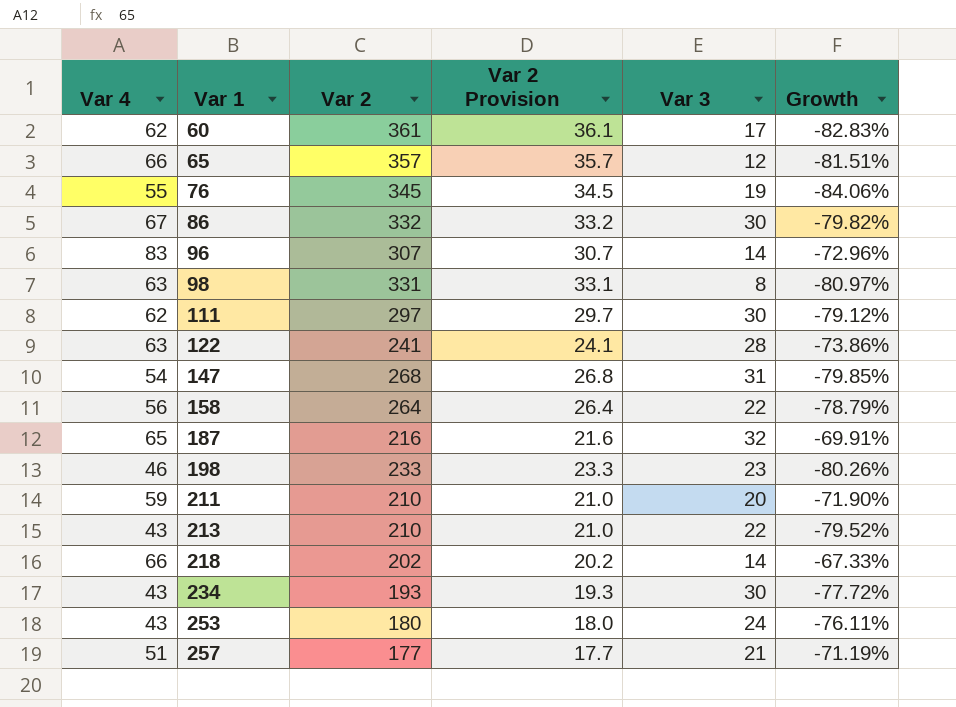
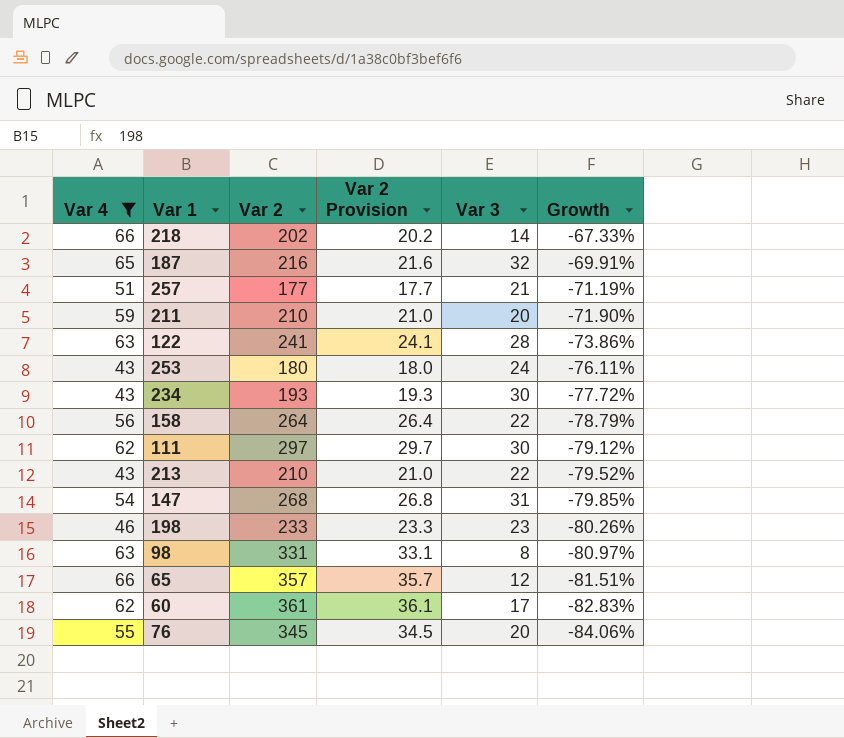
filter: none -> Var 4 <= 66
row order: Var 1 ascending -> Growth descending
76 | Var 3: 19 -> 20

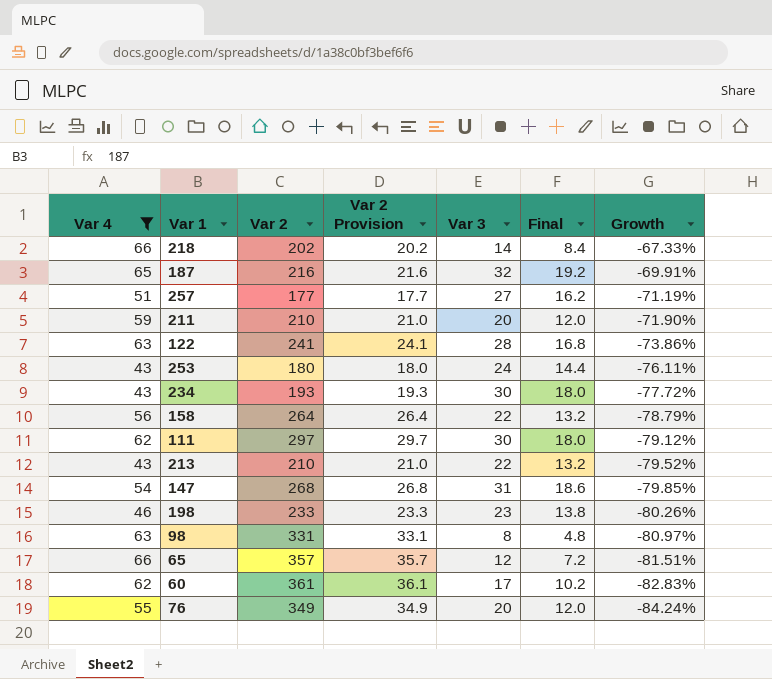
column Final | formula: none -> [Var 3] * 0.6
257 | Var 3: 21 -> 27
76 | Var 2: 345 -> 349
76 | Var 2 Provision: 34.5 -> 34.9
76 | Growth: -84.06% -> -84.24%

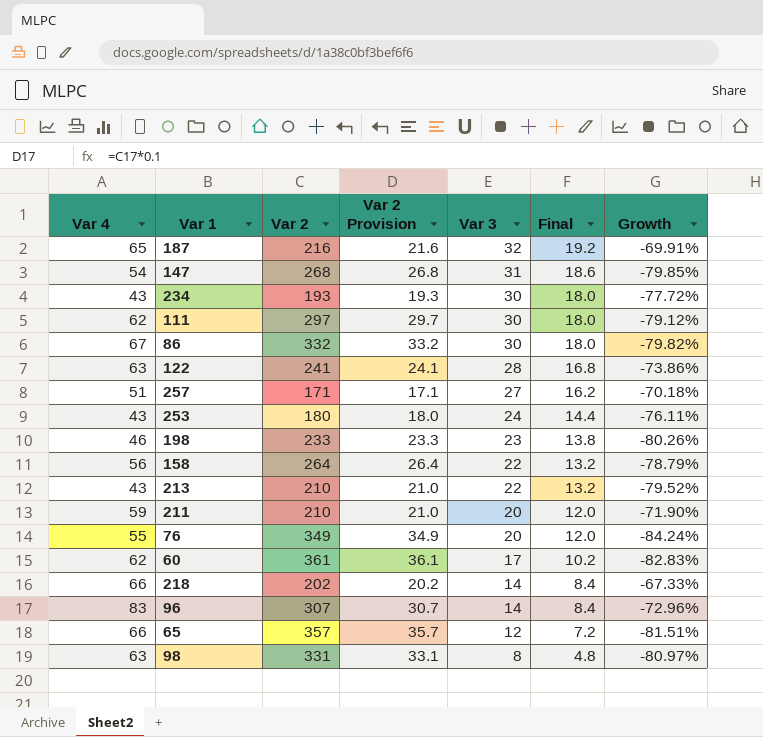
filter: Var 4 <= 66 -> none
row order: Growth descending -> Var 3 descending
257 | Var 2: 177 -> 171
257 | Var 2 Provision: 17.7 -> 17.1
257 | Growth: -71.19% -> -70.18%

